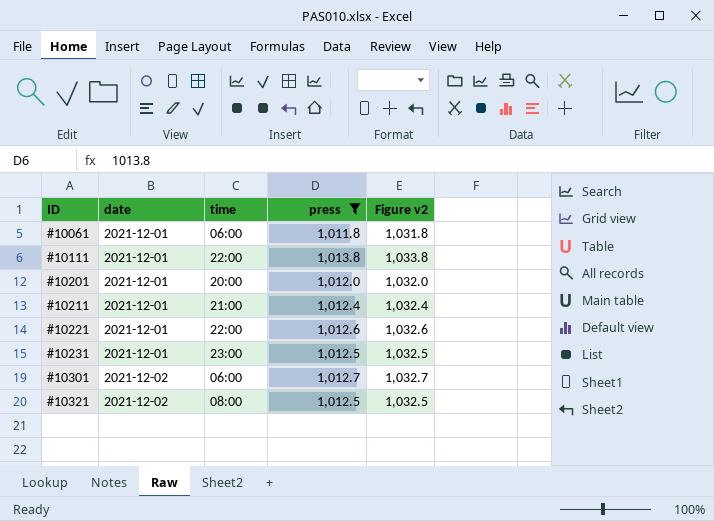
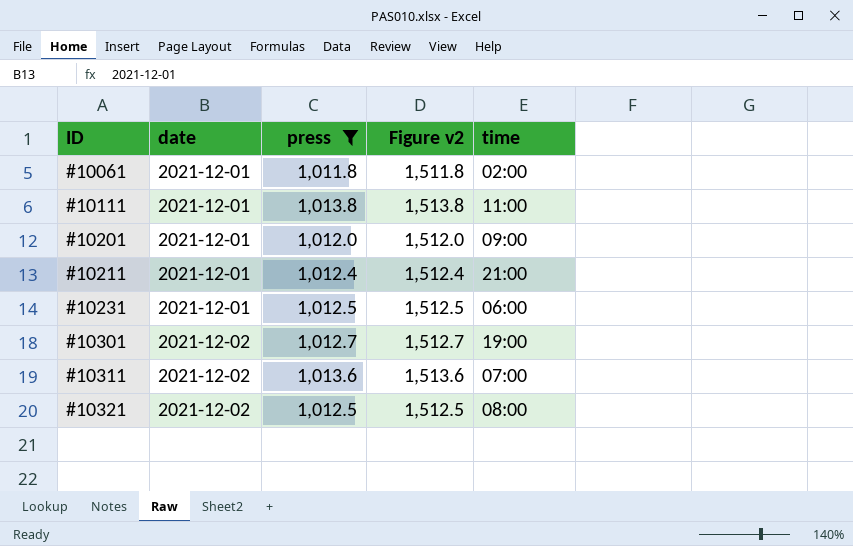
column Figure v2 | formula: [press] + 20 -> [press] + 500
column time | position: 3 -> 5
row #10221: 2021-12-01 | 22:00 | 1,012.6 | 1,032.6 -> none
#10061 | time: 06:00 -> 02:00
#10111 | time: 22:00 -> 11:00
#10201 | time: 20:00 -> 09:00
#10231 | time: 23:00 -> 06:00
#10301 | time: 06:00 -> 19:00
row #10311: none -> 2021-12-02 | 1,013.6 | 1,513.6 | 07:00

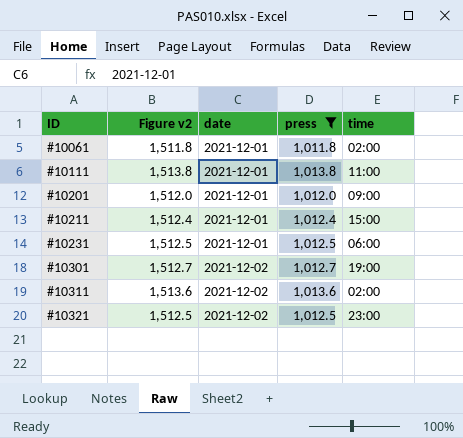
column Figure v2 | position: 4 -> 2
#10211 | time: 21:00 -> 15:00
#10311 | time: 07:00 -> 02:00
#10321 | time: 08:00 -> 23:00

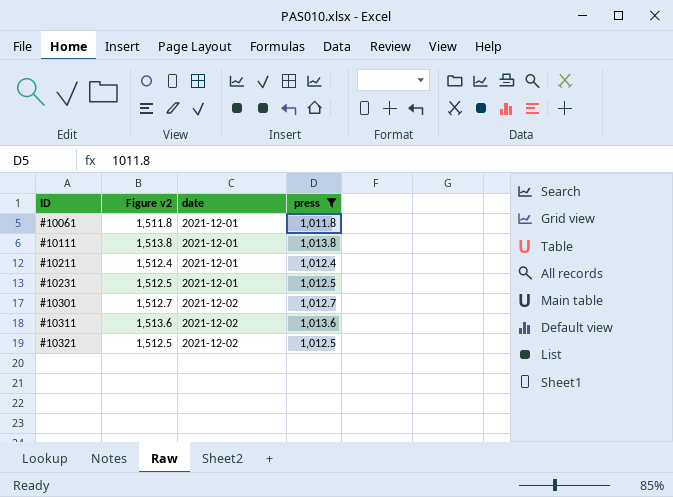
column time | position: 5 -> none
row #10201: 1,512.0 | 2021-12-01 | 1,012.0 | 09:00 -> none

